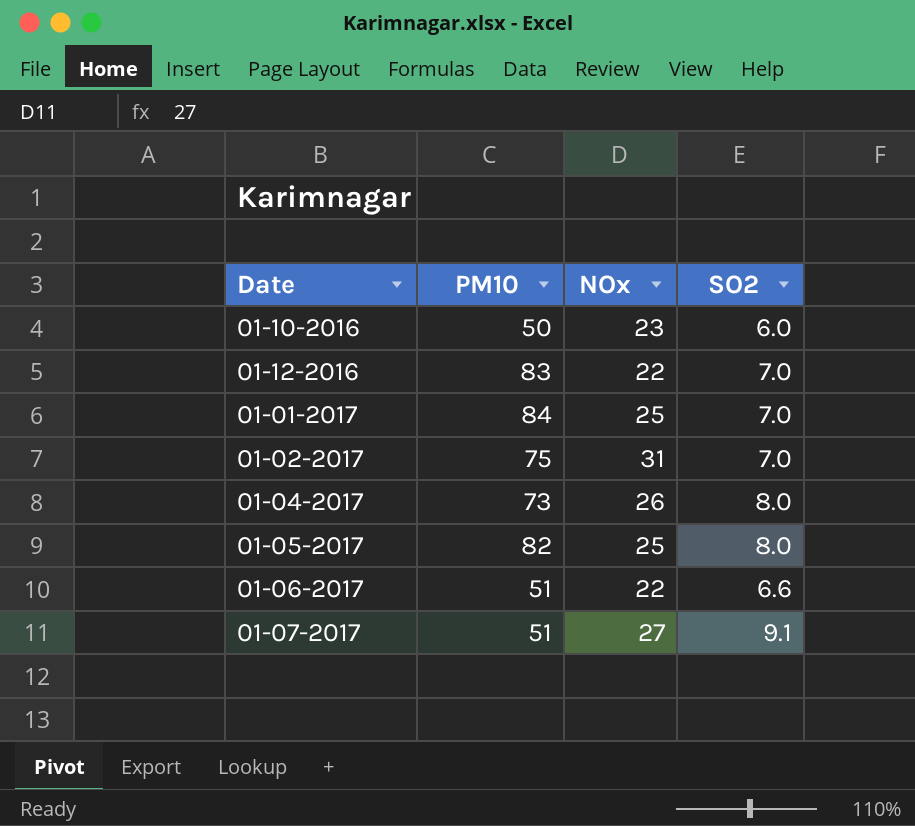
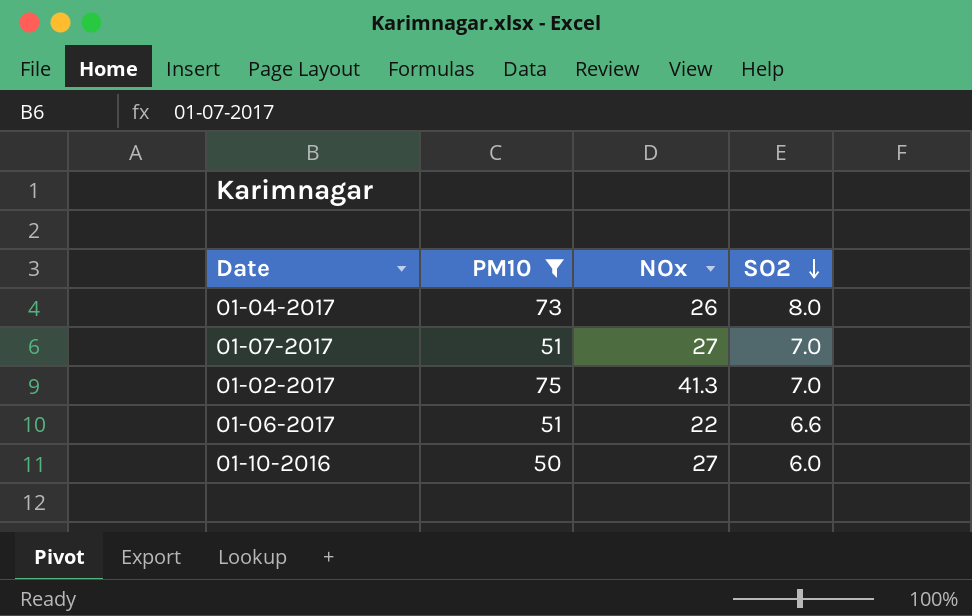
filter: none -> PM10 <= 75
row order: none -> SO2 descending
01-07-2017 | SO2: 9.1 -> 7.0
01-02-2017 | NOx: 31 -> 41.3
01-10-2016 | NOx: 23 -> 27

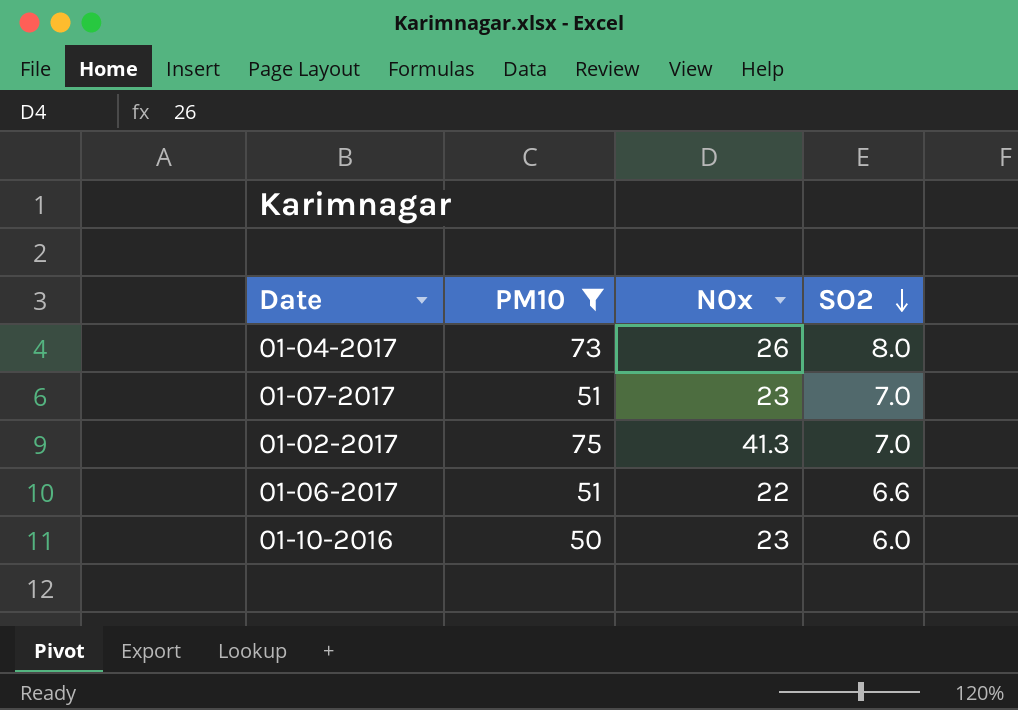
01-07-2017 | NOx: 27 -> 23
01-10-2016 | NOx: 27 -> 23

